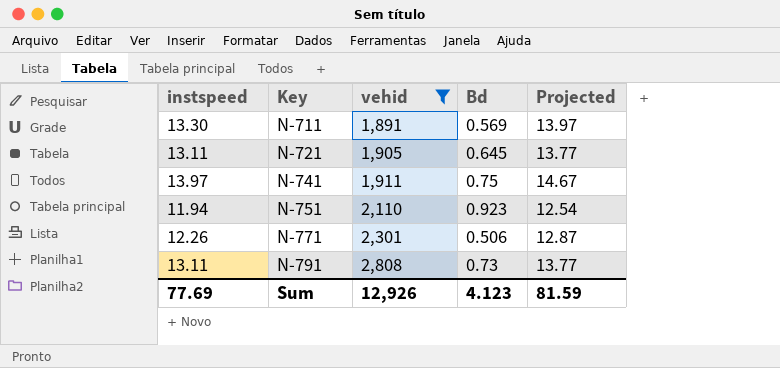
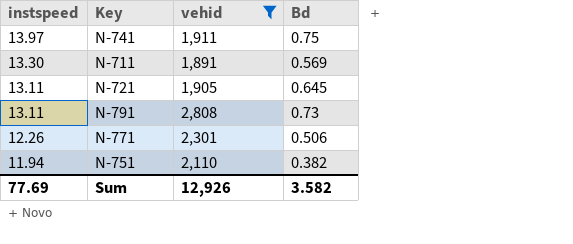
row order: Key ascending -> instspeed descending
column Projected | formula: [instspeed] * 1.05 -> none
N-751 | Bd: 0.923 -> 0.382
Sum | Bd: 4.123 -> 3.582

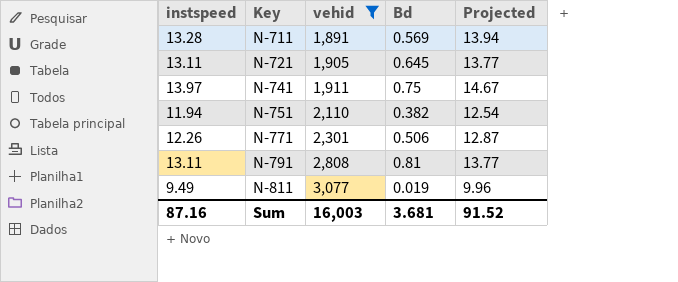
row order: instspeed descending -> Key ascending
column Projected | formula: none -> [instspeed] * 1.05
N-711 | instspeed: 13.30 -> 13.28
N-791 | Bd: 0.73 -> 0.81
row N-811: none -> 9.49 | 3,077 | 0.019 | 9.96
Sum | instspeed: 77.69 -> 87.16
Sum | vehid: 12,926 -> 16,003
Sum | Bd: 3.582 -> 3.681

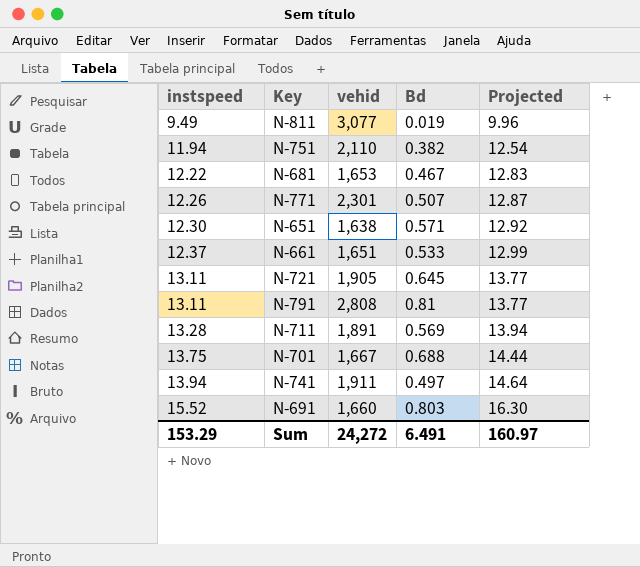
filter: vehid >= 1,891 -> none
row order: Key ascending -> instspeed ascending
N-771 | Bd: 0.506 -> 0.507
N-741 | instspeed: 13.97 -> 13.94
N-741 | Bd: 0.75 -> 0.497
N-741 | Projected: 14.67 -> 14.64
Sum | instspeed: 87.16 -> 153.29
Sum | vehid: 16,003 -> 24,272
Sum | Bd: 3.681 -> 6.491
Sum | Projected: 91.52 -> 160.97

